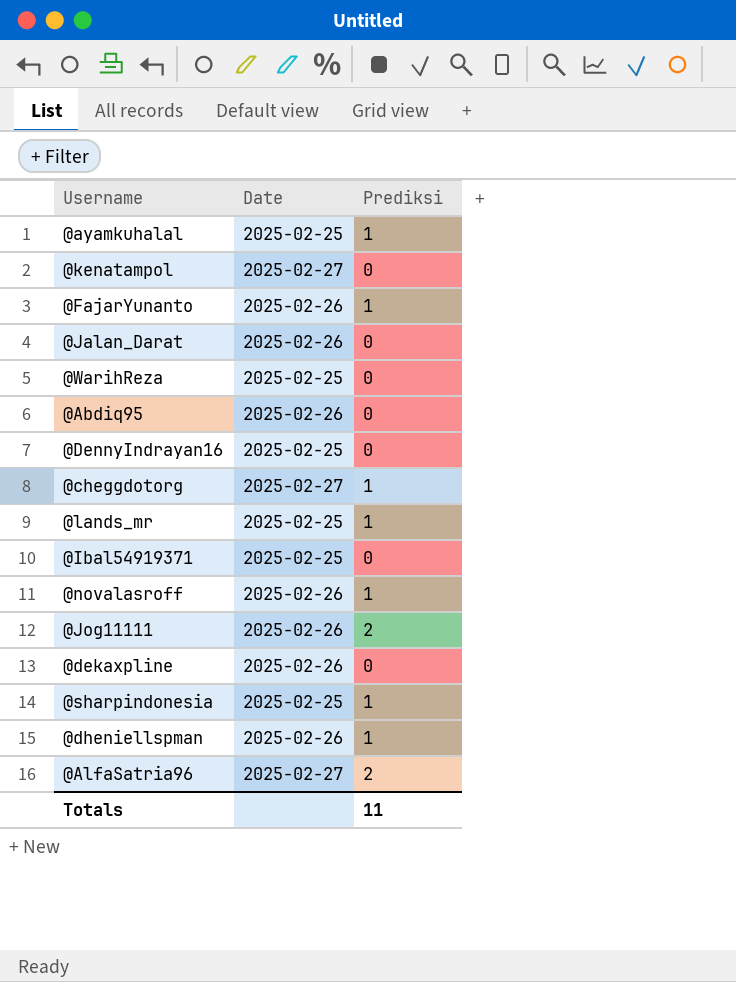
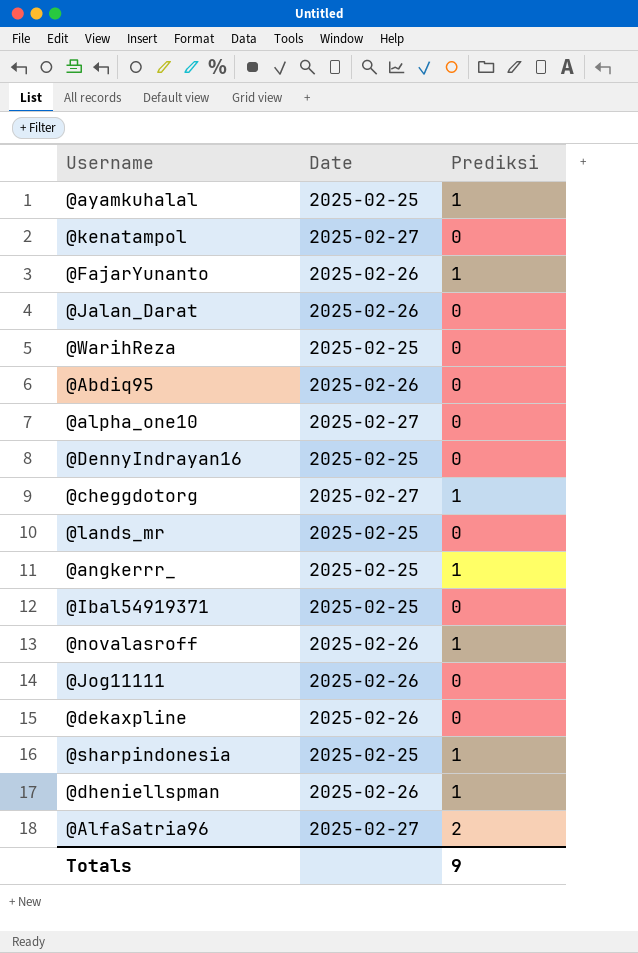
row @alpha_one10: none -> 2025-02-27 | 0
@lands_mr | Prediksi: 1 -> 0
row @angkerrr_: none -> 2025-02-25 | 1
@Jog11111 | Prediksi: 2 -> 0
Totals | Prediksi: 11 -> 9

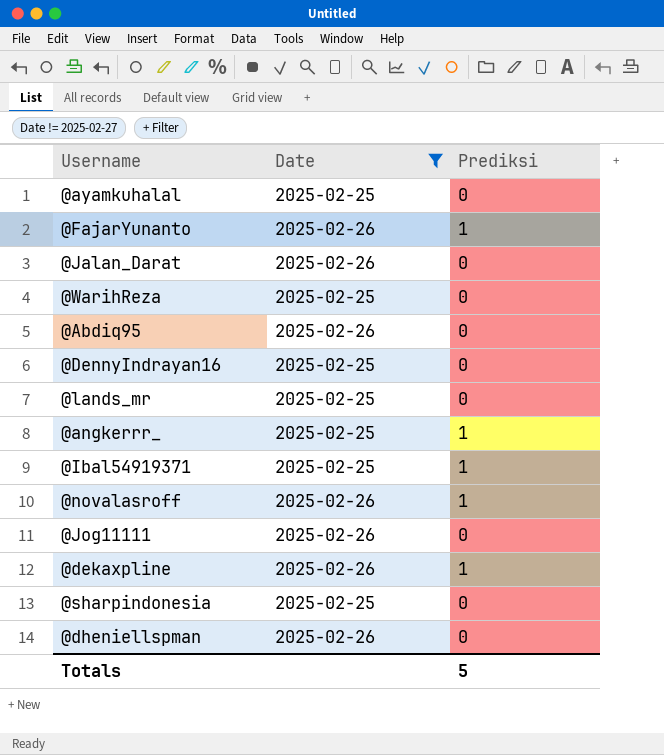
filter: none -> Date != 2025-02-27
@ayamkuhalal | Prediksi: 1 -> 0
@Ibal54919371 | Prediksi: 0 -> 1
@dekaxpline | Prediksi: 0 -> 1
@sharpindonesia | Prediksi: 1 -> 0
@dheniellspman | Prediksi: 1 -> 0
Totals | Prediksi: 9 -> 5

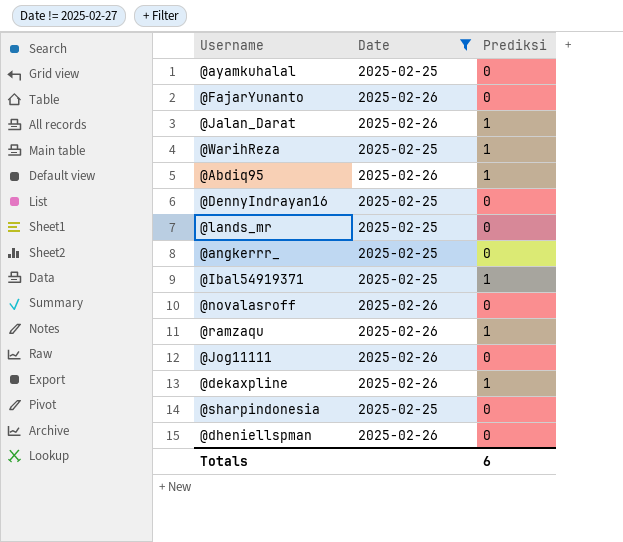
@FajarYunanto | Prediksi: 1 -> 0
@Jalan_Darat | Prediksi: 0 -> 1
@WarihReza | Prediksi: 0 -> 1
@Abdiq95 | Prediksi: 0 -> 1
@angkerrr_ | Prediksi: 1 -> 0
@novalasroff | Prediksi: 1 -> 0
row @ramzaqu: none -> 2025-02-26 | 1
Totals | Prediksi: 5 -> 6

